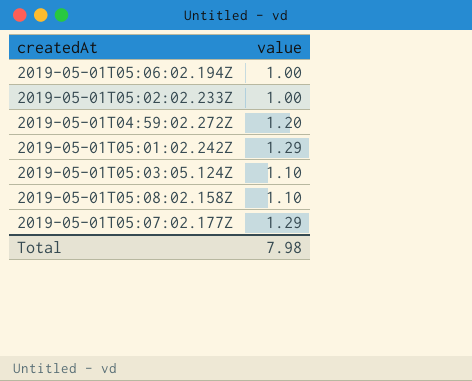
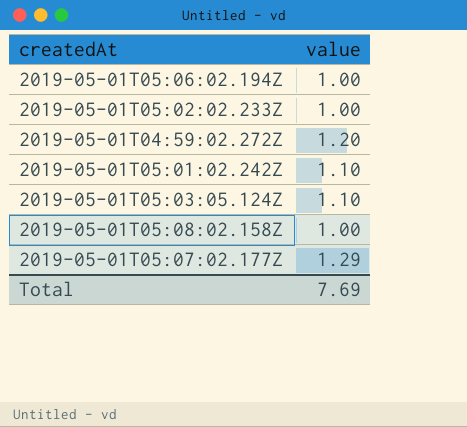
2019-05-01T05:01:02.242Z | value: 1.29 -> 1.10
2019-05-01T05:08:02.158Z | value: 1.10 -> 1.00
Total | value: 7.98 -> 7.69

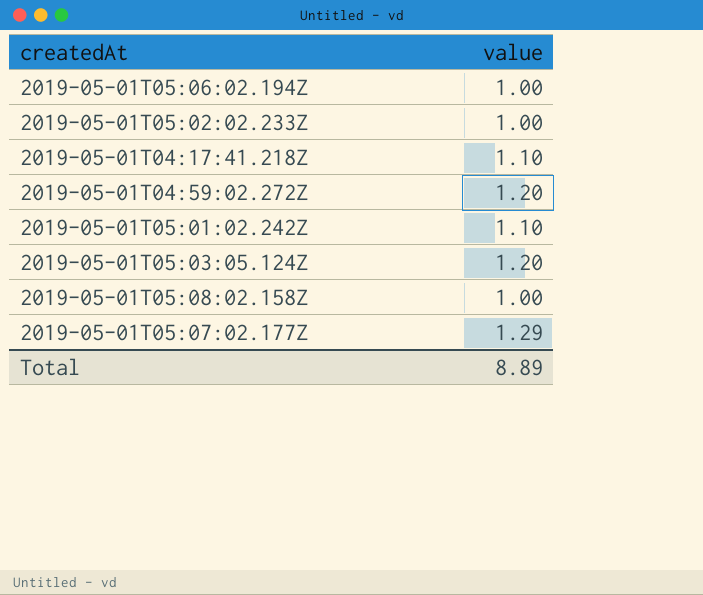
row 2019-05-01T04:17:41.218Z: none -> 1.10
2019-05-01T05:03:05.124Z | value: 1.10 -> 1.20
Total | value: 7.69 -> 8.89

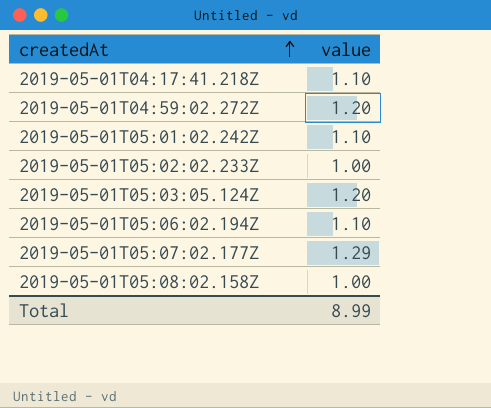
row order: none -> createdAt ascending
2019-05-01T05:06:02.194Z | value: 1.00 -> 1.10
Total | value: 8.89 -> 8.99

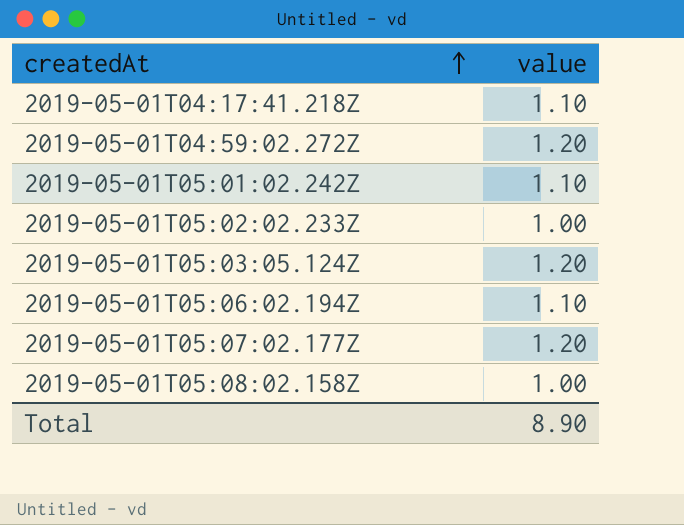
2019-05-01T05:07:02.177Z | value: 1.29 -> 1.20
Total | value: 8.99 -> 8.90

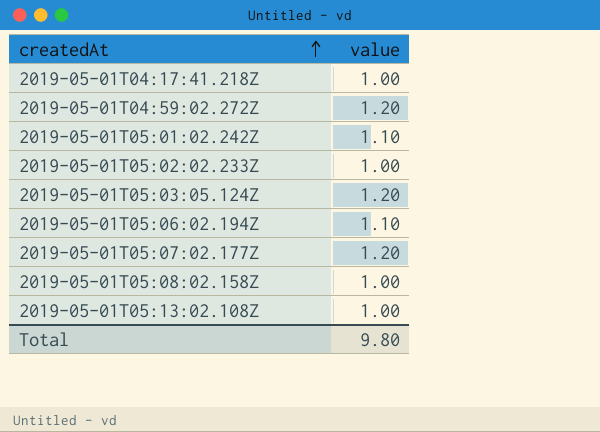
2019-05-01T04:17:41.218Z | value: 1.10 -> 1.00
row 2019-05-01T05:13:02.108Z: none -> 1.00
Total | value: 8.90 -> 9.80

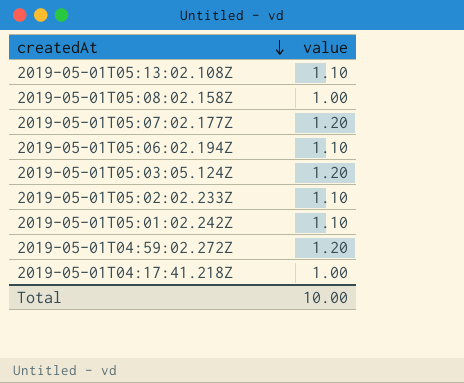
row order: createdAt ascending -> createdAt descending
2019-05-01T05:13:02.108Z | value: 1.00 -> 1.10
2019-05-01T05:02:02.233Z | value: 1.00 -> 1.10
Total | value: 9.80 -> 10.00

